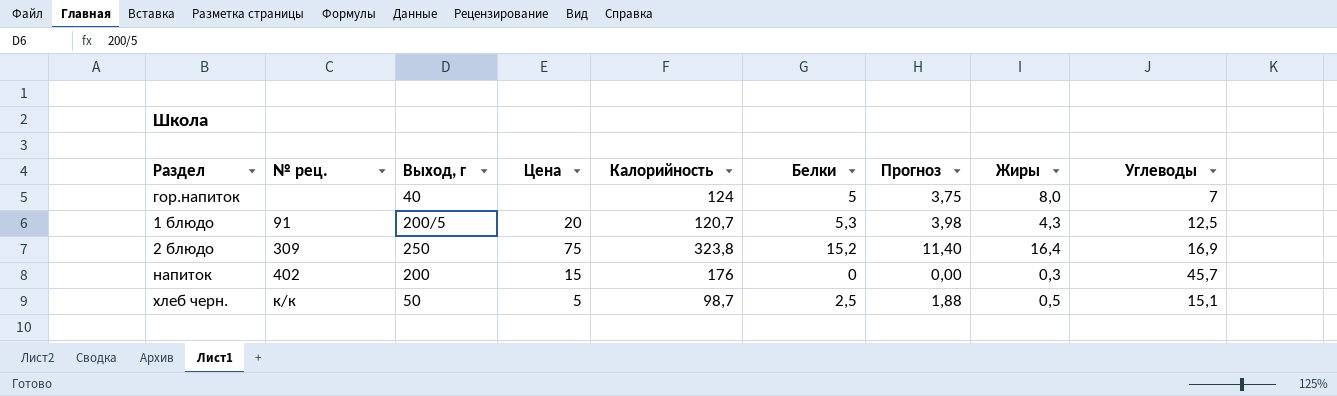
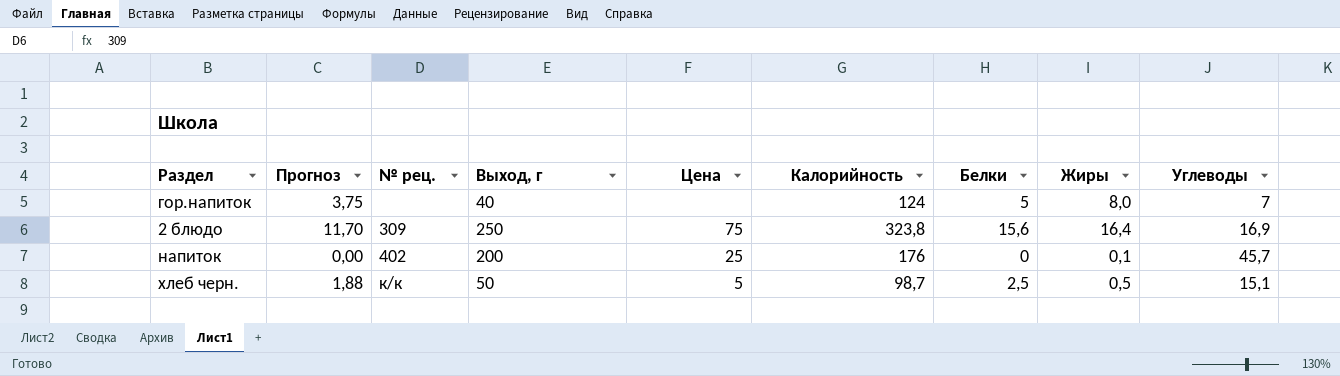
column Прогноз | position: 7 -> 2
row 1 блюдо: 91 | 200/5 | 20 | 120,7 | 5,3 | 3,98 | 4,3 | 12,5 -> none
2 блюдо | Прогноз: 11,40 -> 11,70
2 блюдо | Белки: 15,2 -> 15,6
напиток | Цена: 15 -> 25
напиток | Жиры: 0,3 -> 0,1

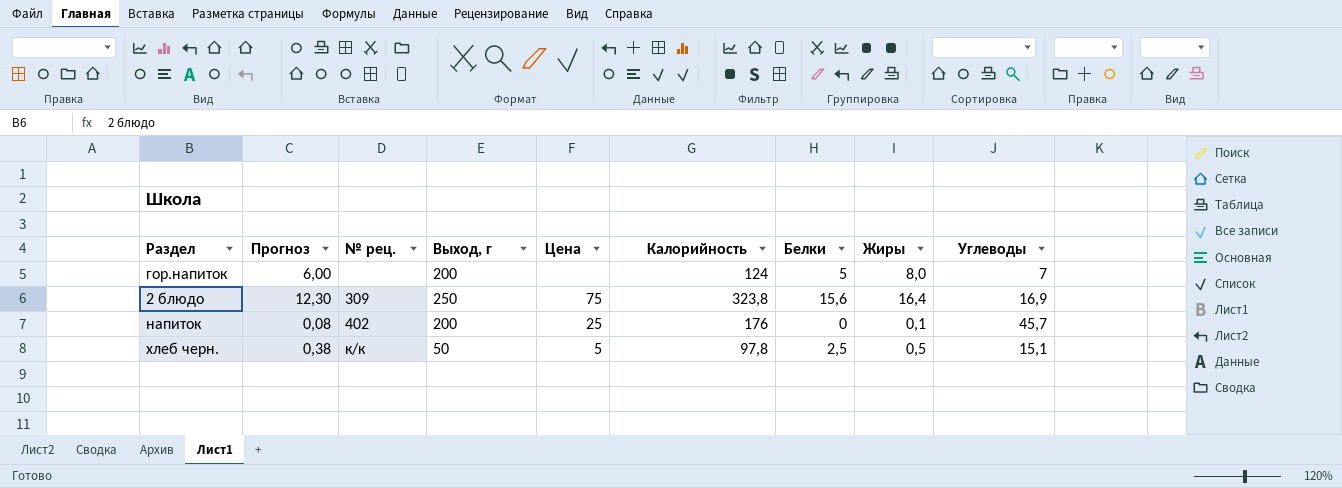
column Прогноз | formula: [Белки] * 0,75 -> [Жиры] * 0,75
гор.напиток | Выход, г: 40 -> 200
хлеб черн. | Калорийность: 98,7 -> 97,8

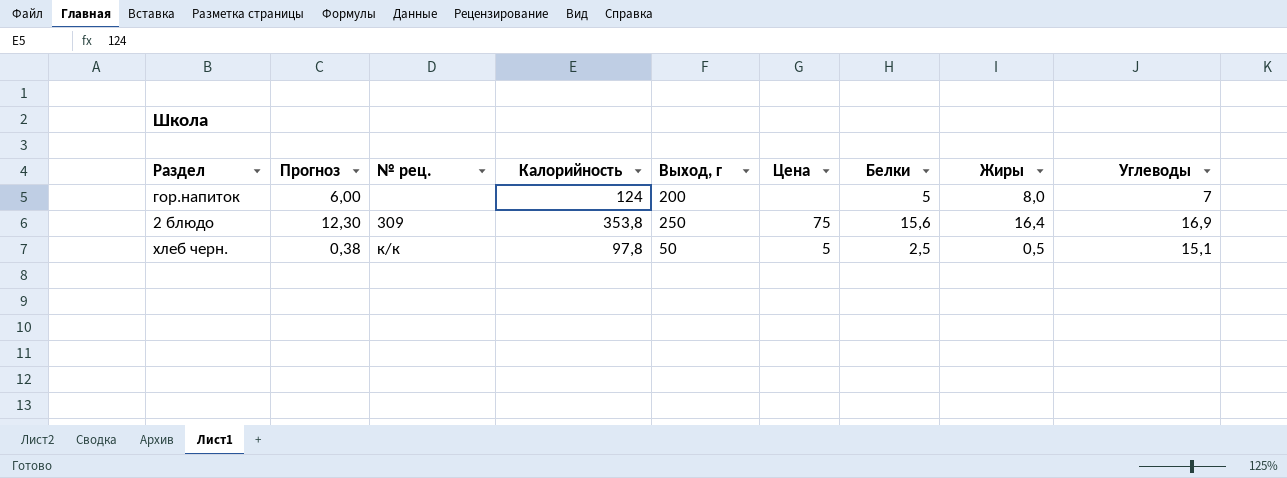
column Калорийность | position: 6 -> 4
row напиток: 0,08 | 402 | 200 | 25 | 176 | 0 | 0,1 | 45,7 -> none
2 блюдо | Калорийность: 323,8 -> 353,8

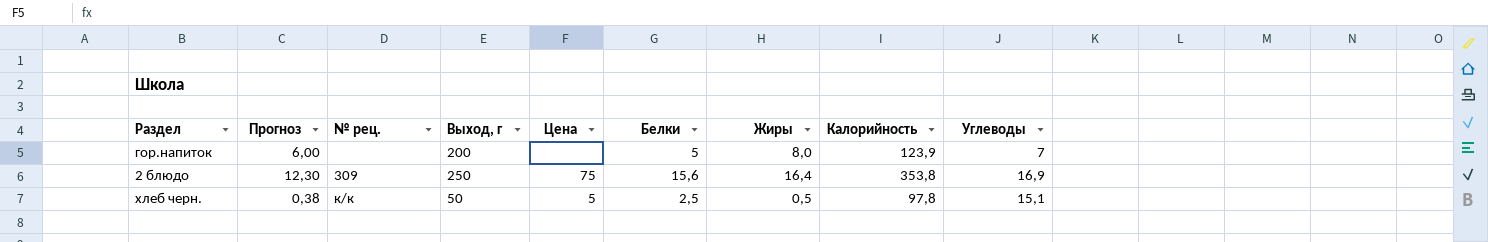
column Калорийность | position: 4 -> 8
гор.напиток | Калорийность: 124 -> 123,9

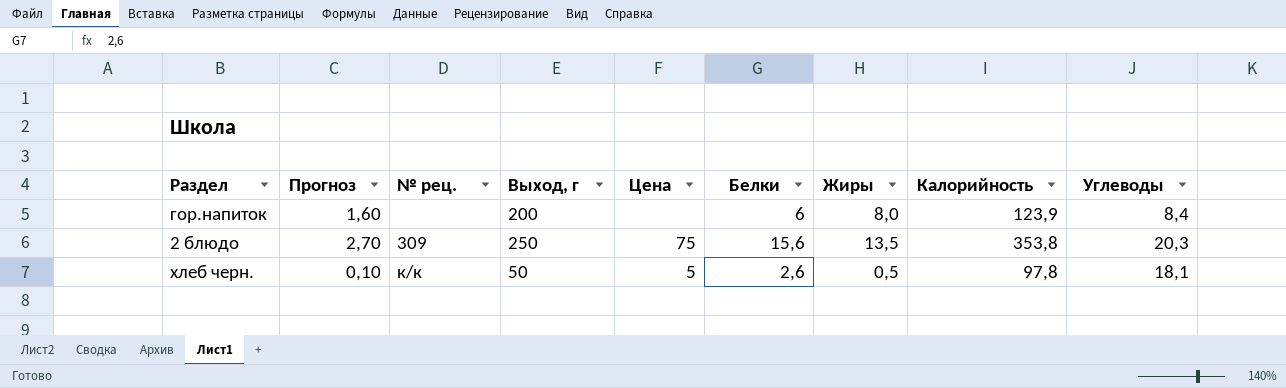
column Прогноз | formula: [Жиры] * 0,75 -> [Жиры] * 0,2
гор.напиток | Белки: 5 -> 6
гор.напиток | Углеводы: 7 -> 8,4
2 блюдо | Жиры: 16,4 -> 13,5
2 блюдо | Углеводы: 16,9 -> 20,3
хлеб черн. | Белки: 2,5 -> 2,6
хлеб черн. | Углеводы: 15,1 -> 18,1

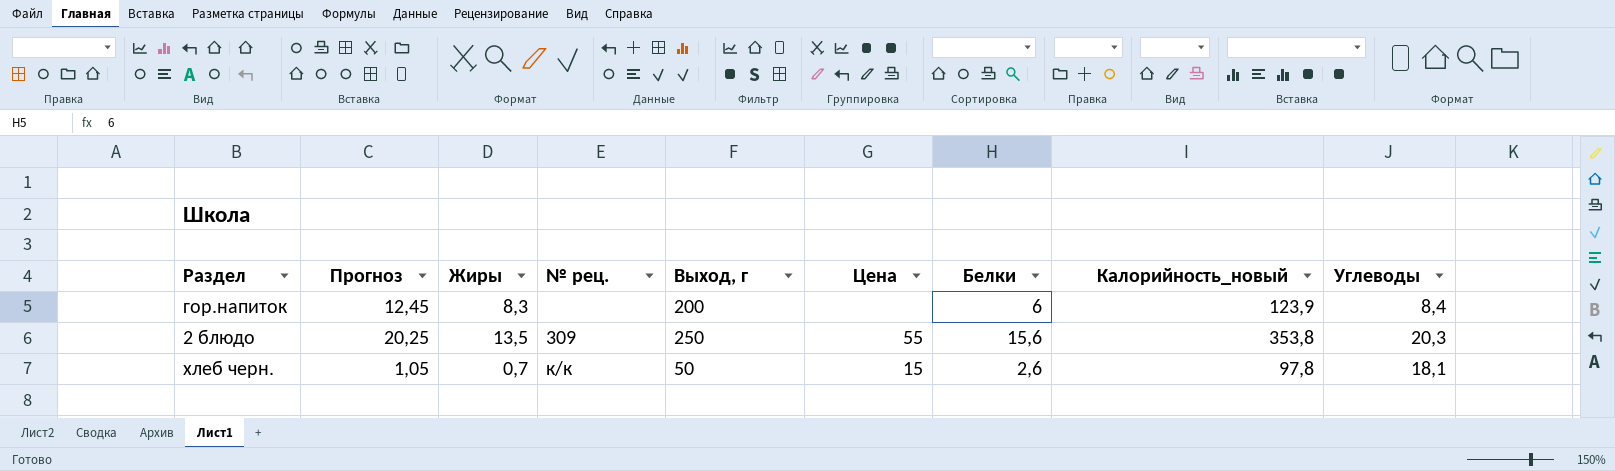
column Прогноз | formula: [Жиры] * 0,2 -> [Жиры] * 1,5
column Жиры | position: 7 -> 3
column name: Калорийность -> Калорийность_новый
гор.напиток | Жиры: 8,0 -> 8,3
2 блюдо | Цена: 75 -> 55
хлеб черн. | Жиры: 0,5 -> 0,7
хлеб черн. | Цена: 5 -> 15

